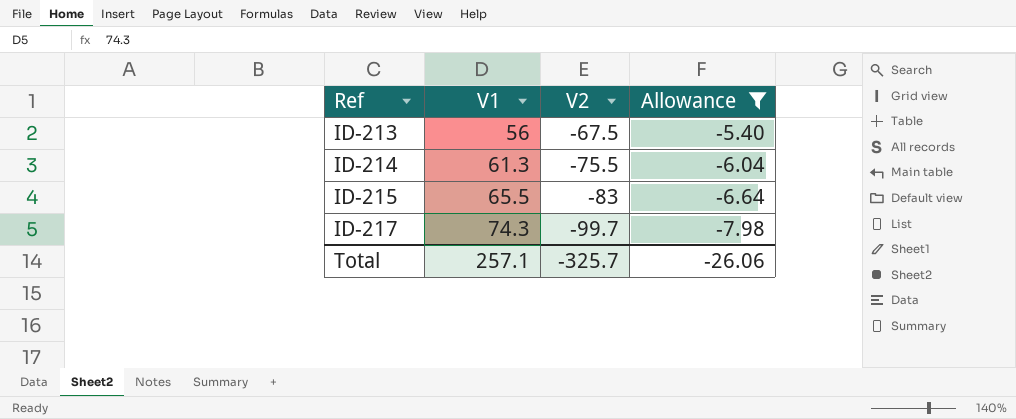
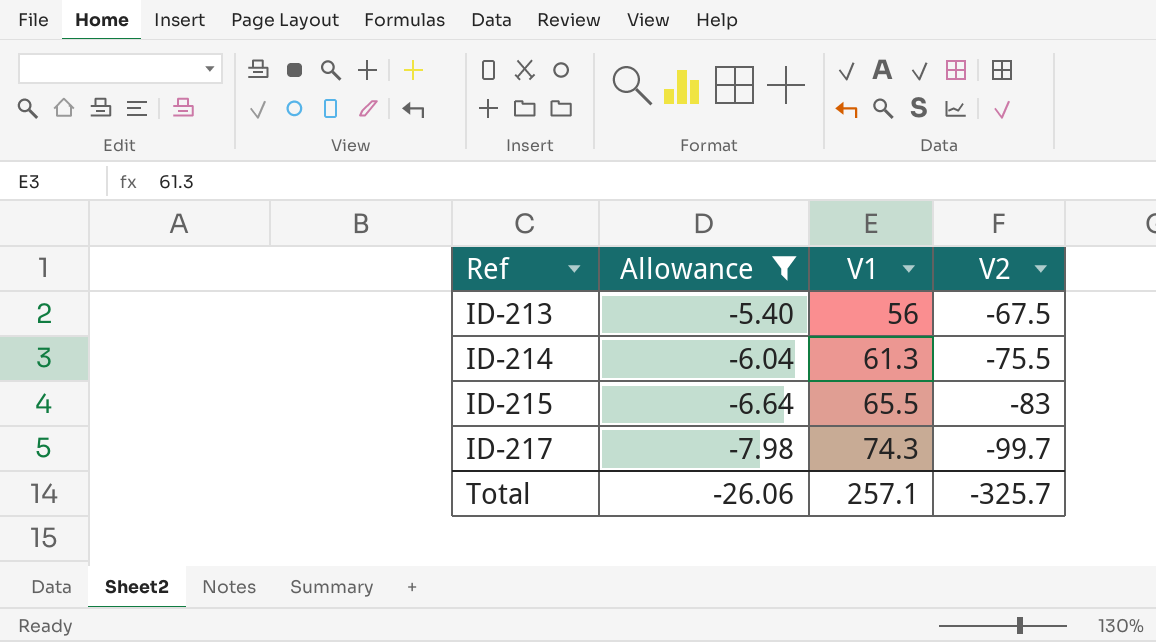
column Allowance | position: 4 -> 2

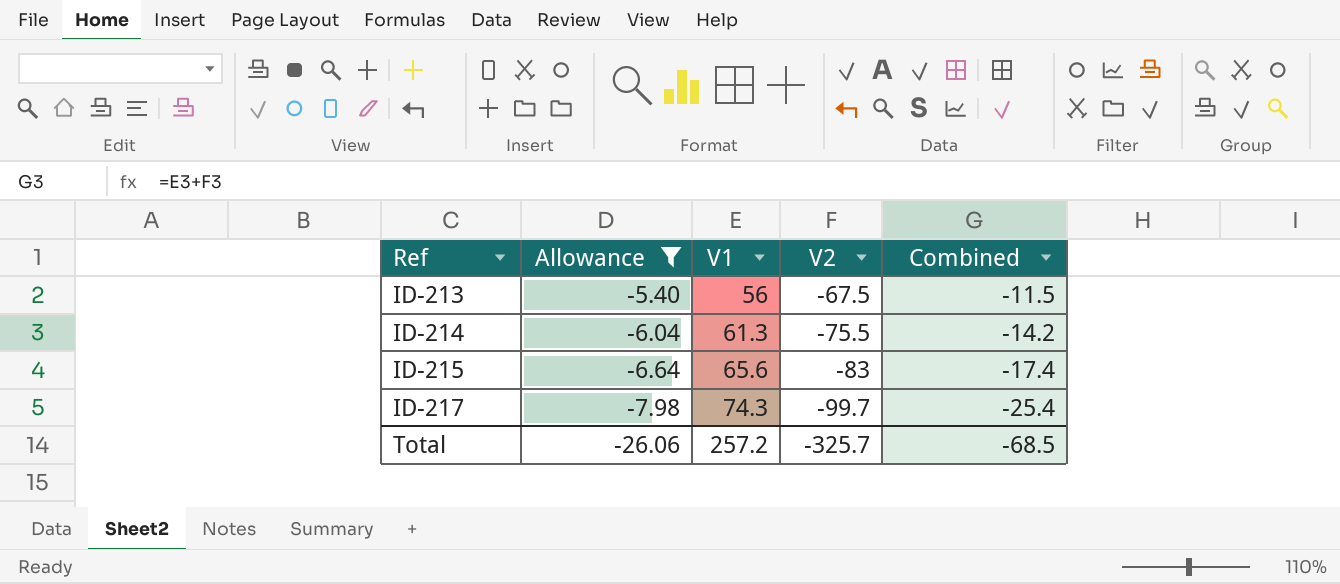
column Combined | formula: none -> [V1] + [V2]
ID-215 | V1: 65.5 -> 65.6
Total | V1: 257.1 -> 257.2

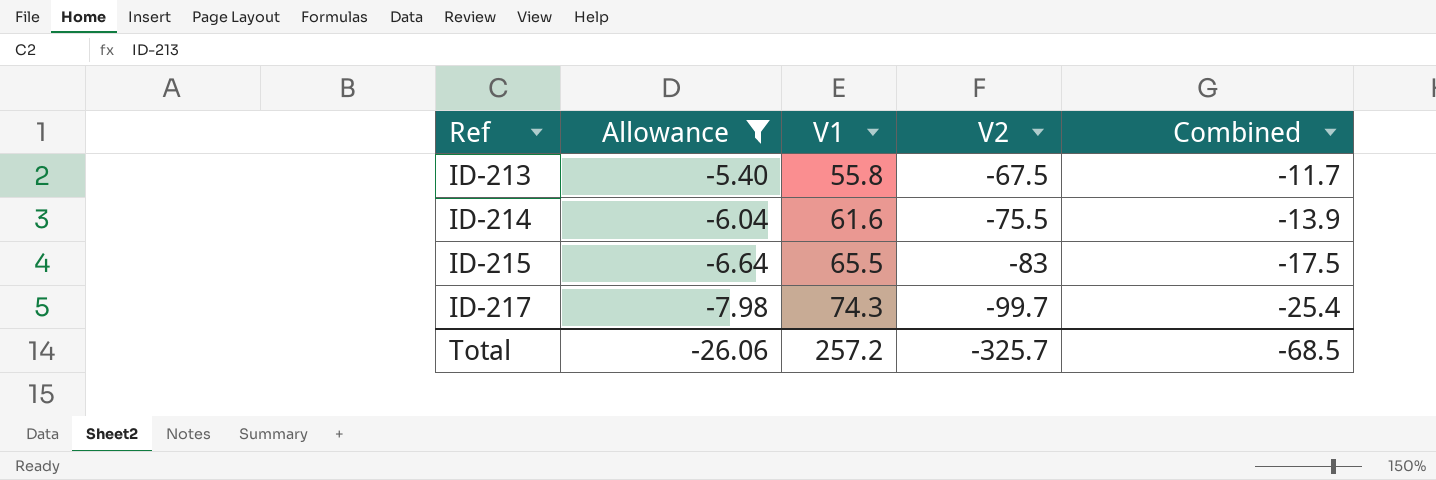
ID-213 | V1: 56 -> 55.8
ID-213 | Combined: -11.5 -> -11.7
ID-214 | V1: 61.3 -> 61.6
ID-214 | Combined: -14.2 -> -13.9
ID-215 | V1: 65.6 -> 65.5
ID-215 | Combined: -17.4 -> -17.5

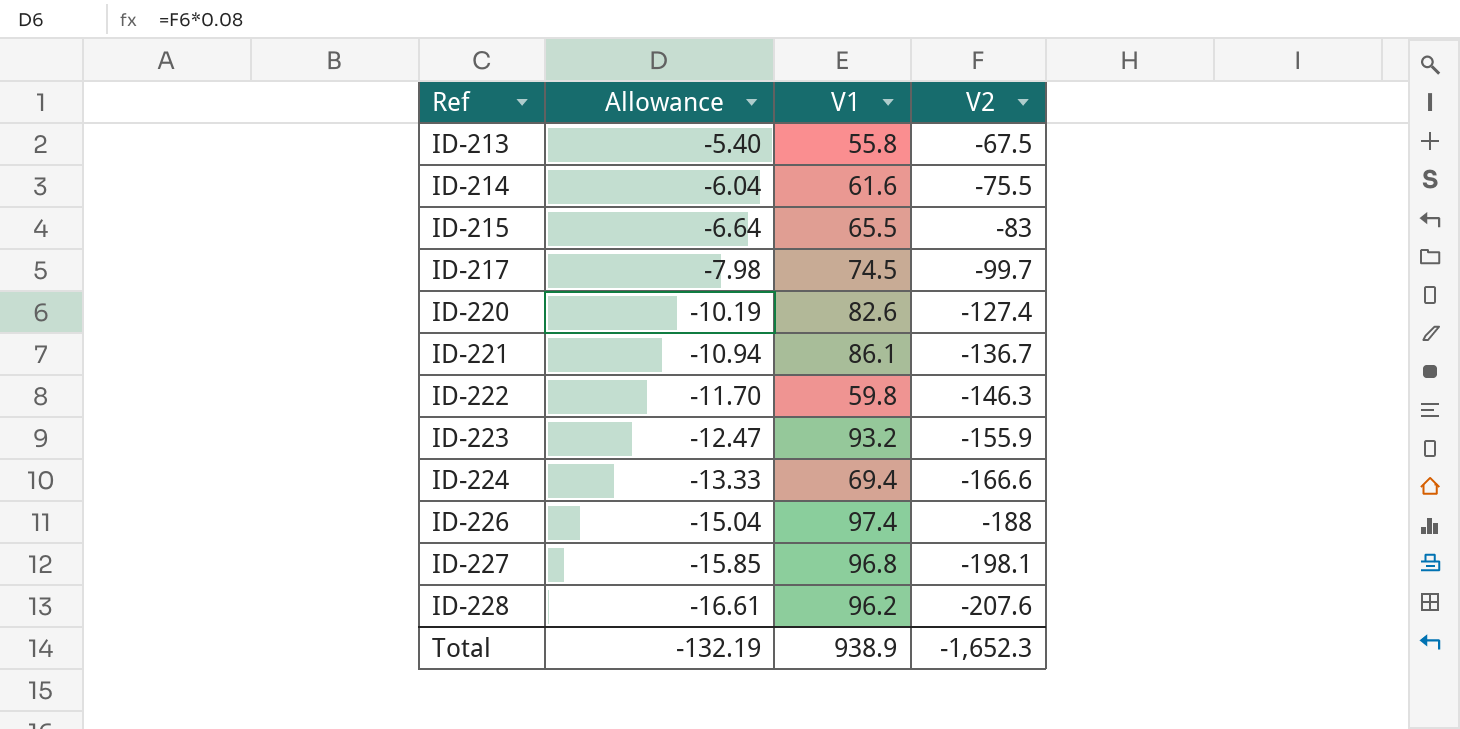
filter: Allowance >= -7.98 -> none
column Combined | formula: [V1] + [V2] -> none
ID-217 | V1: 74.3 -> 74.5
Total | Allowance: -26.06 -> -132.19
Total | V1: 257.2 -> 938.9
Total | V2: -325.7 -> -1,652.3

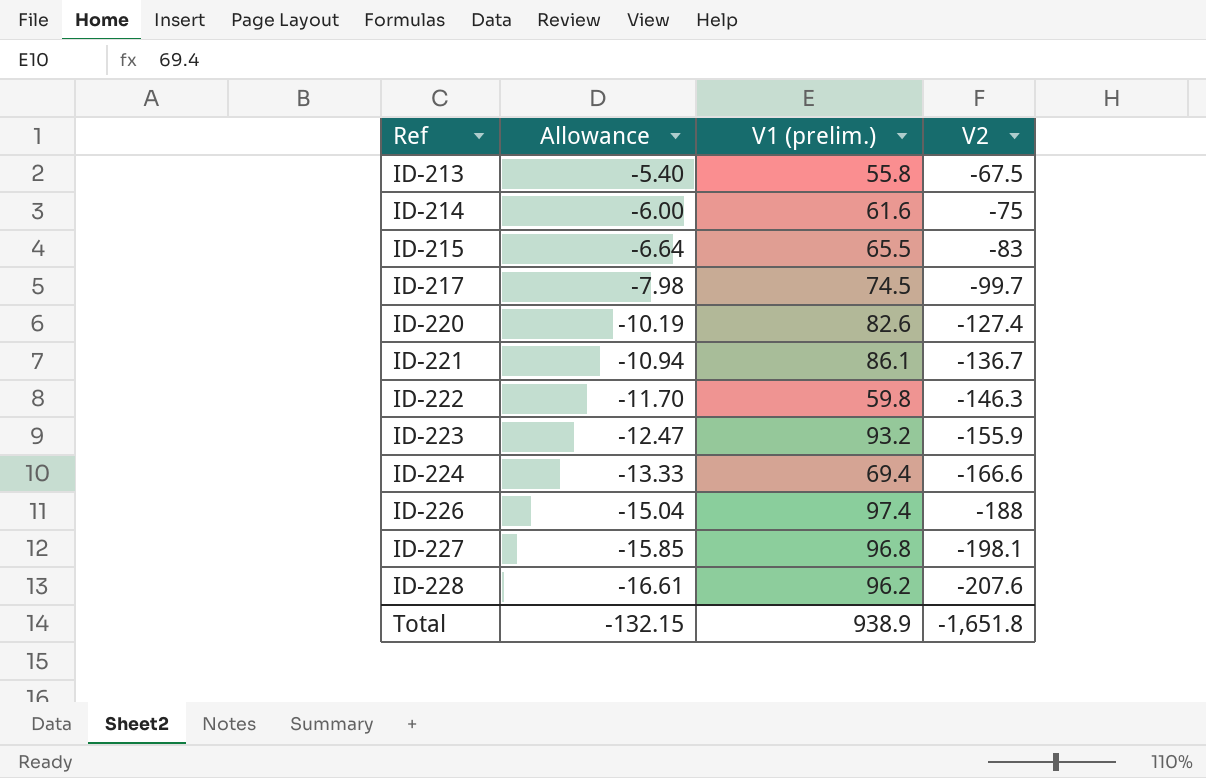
column name: V1 -> V1 (prelim.)
ID-214 | Allowance: -6.04 -> -6.00
ID-214 | V2: -75.5 -> -75
Total | Allowance: -132.19 -> -132.15
Total | V2: -1,652.3 -> -1,651.8

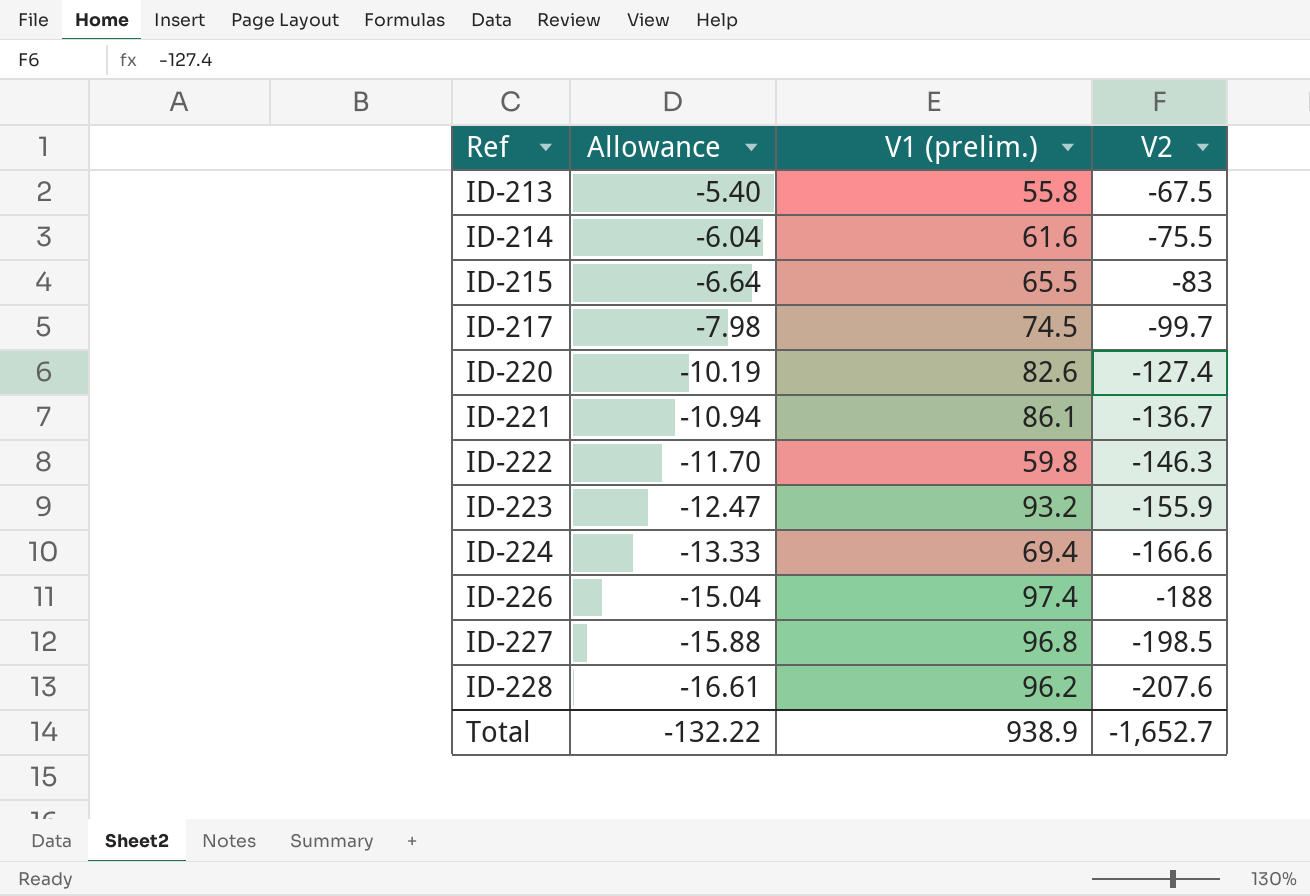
ID-214 | Allowance: -6.00 -> -6.04
ID-214 | V2: -75 -> -75.5
ID-227 | Allowance: -15.85 -> -15.88
ID-227 | V2: -198.1 -> -198.5
Total | Allowance: -132.15 -> -132.22
Total | V2: -1,651.8 -> -1,652.7

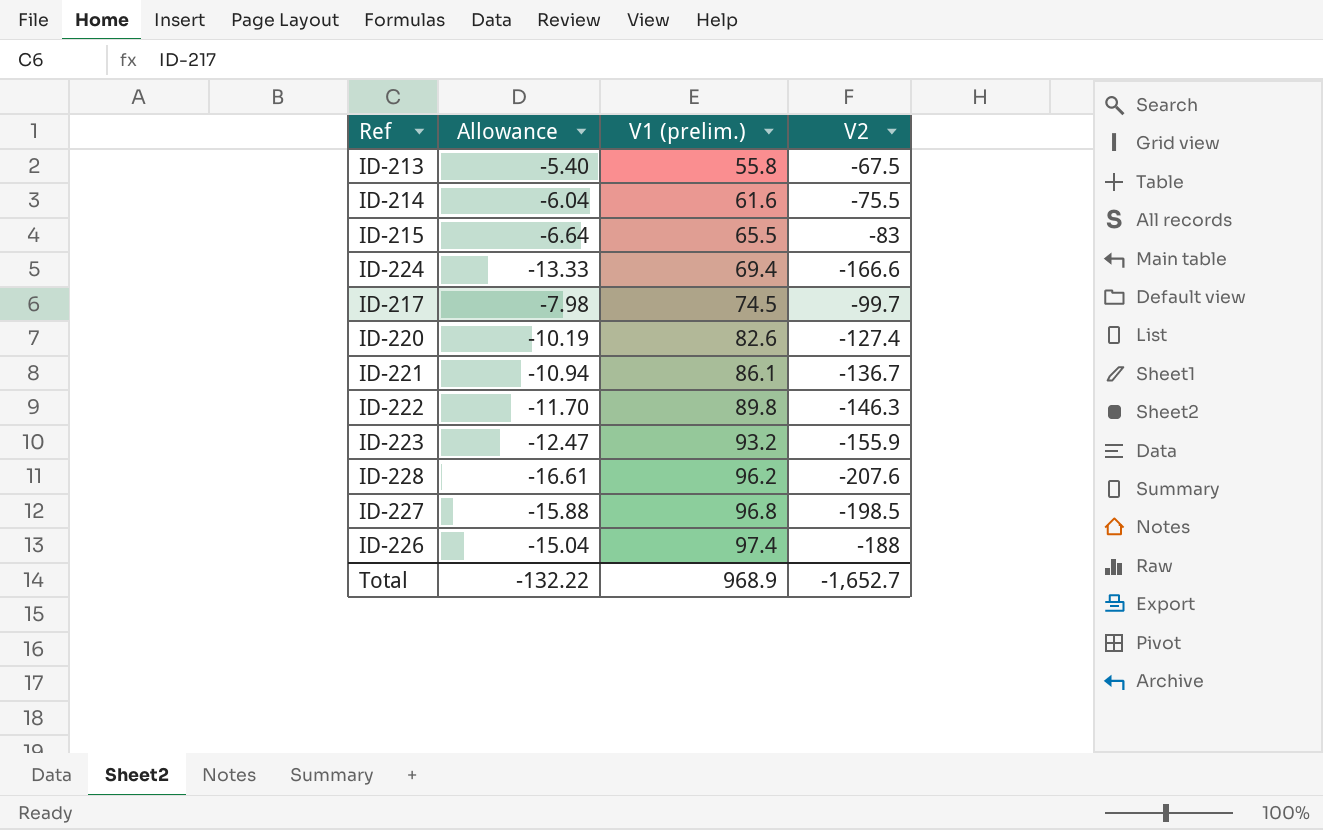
row order: Ref ascending -> V1 (prelim.) ascending
ID-222 | V1 (prelim.): 59.8 -> 89.8
Total | V1 (prelim.): 938.9 -> 968.9

